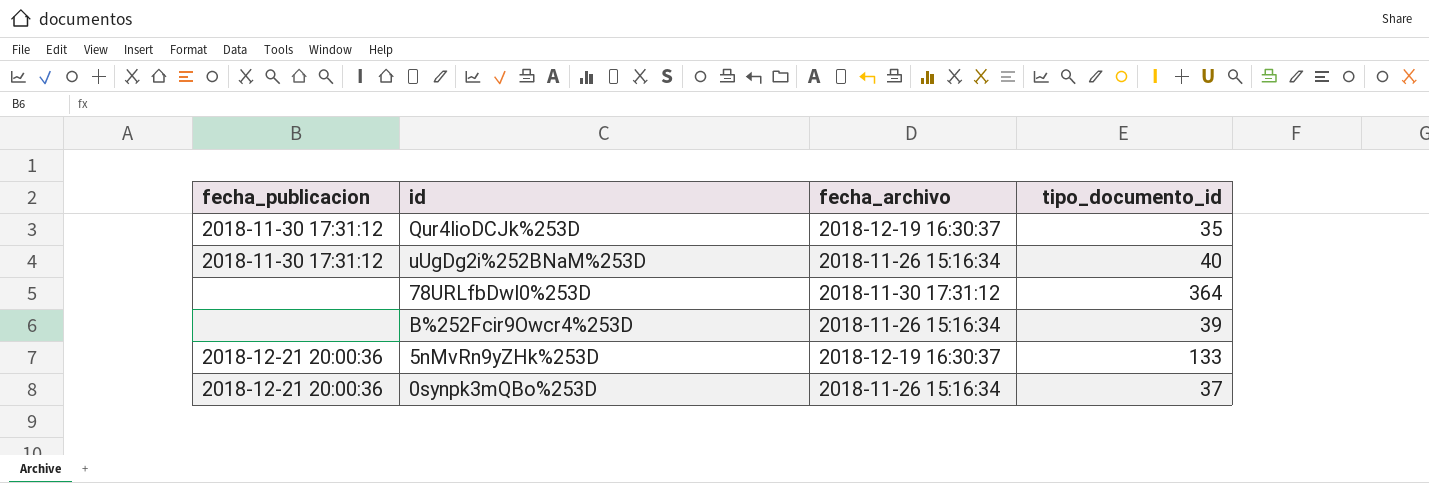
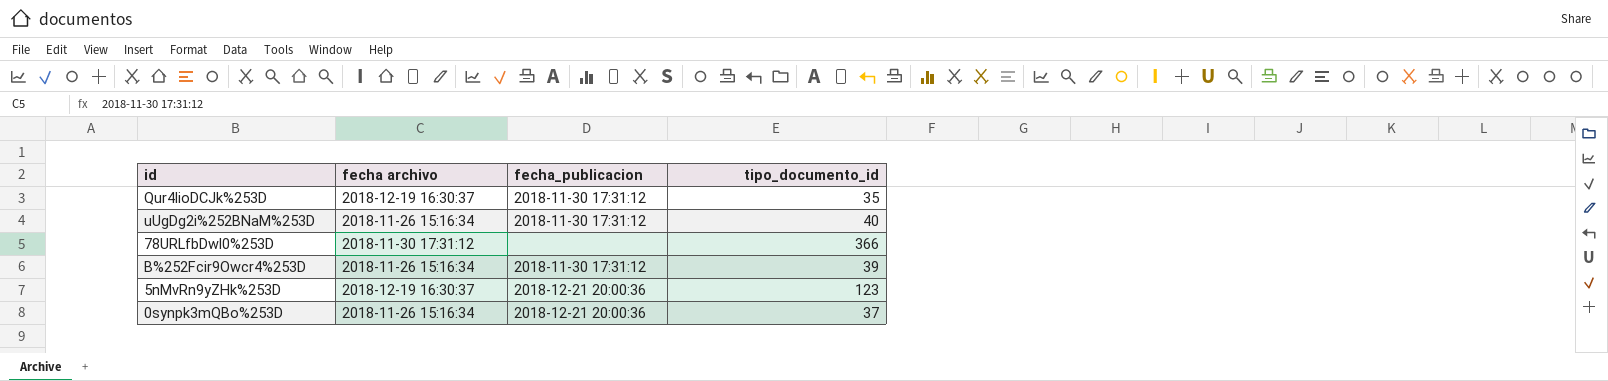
column name: fecha_archivo -> fecha archivo
column fecha_publicacion | position: 1 -> 3
78URLfbDwl0%253D | tipo_documento_id: 364 -> 366
B%252Fcir9Owcr4%253D | fecha_publicacion: none -> 2018-11-30 17:31:12
5nMvRn9yZHk%253D | tipo_documento_id: 133 -> 123

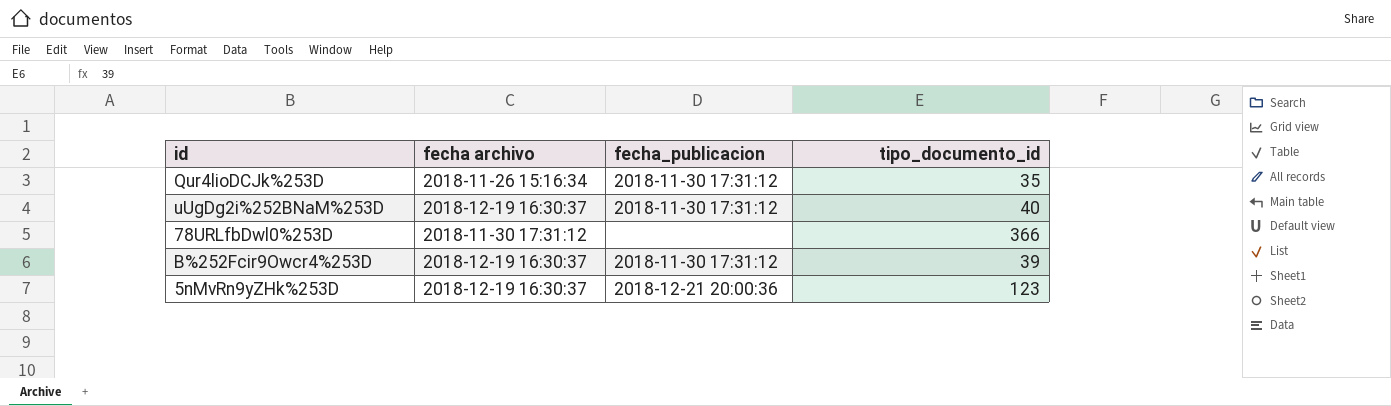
row 0synpk3mQBo%253D: 2018-11-26 15:16:34 | 2018-12-21 20:00:36 | 37 -> none
Qur4lioDCJk%253D | fecha archivo: 2018-12-19 16:30:37 -> 2018-11-26 15:16:34
uUgDg2i%252BNaM%253D | fecha archivo: 2018-11-26 15:16:34 -> 2018-12-19 16:30:37
B%252Fcir9Owcr4%253D | fecha archivo: 2018-11-26 15:16:34 -> 2018-12-19 16:30:37

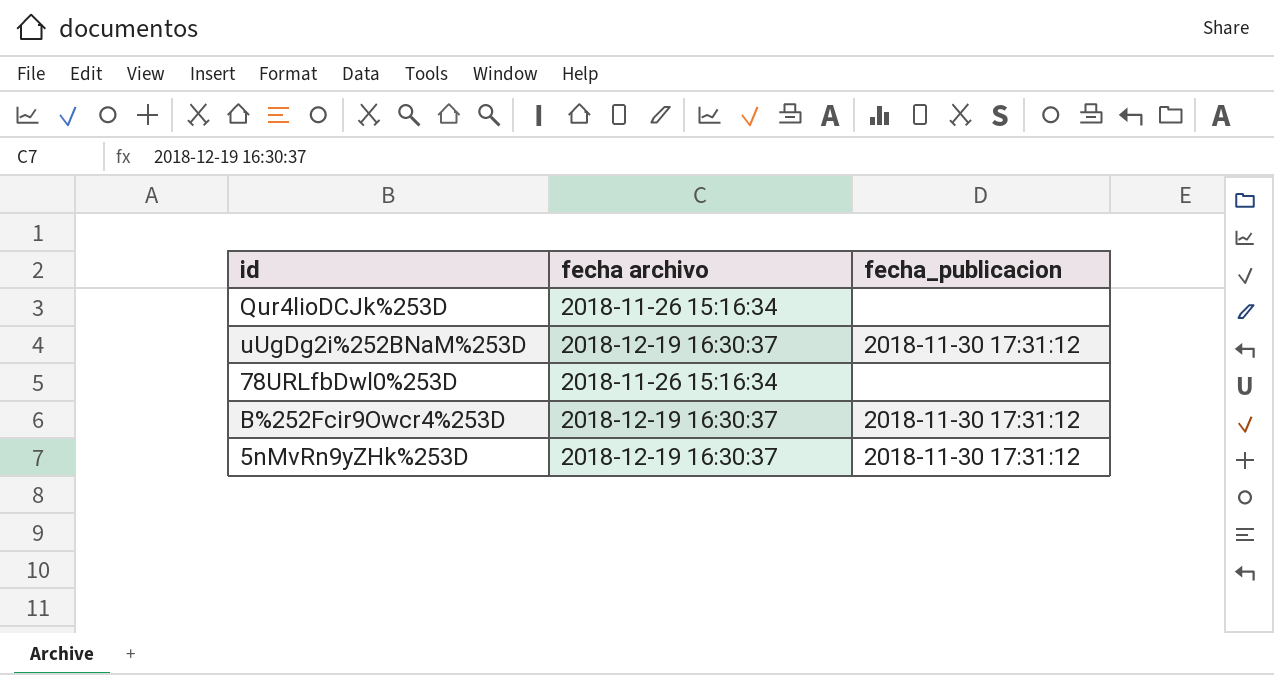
column tipo_documento_id | position: 4 -> none
Qur4lioDCJk%253D | fecha_publicacion: 2018-11-30 17:31:12 -> none
78URLfbDwl0%253D | fecha archivo: 2018-11-30 17:31:12 -> 2018-11-26 15:16:34
5nMvRn9yZHk%253D | fecha_publicacion: 2018-12-21 20:00:36 -> 2018-11-30 17:31:12

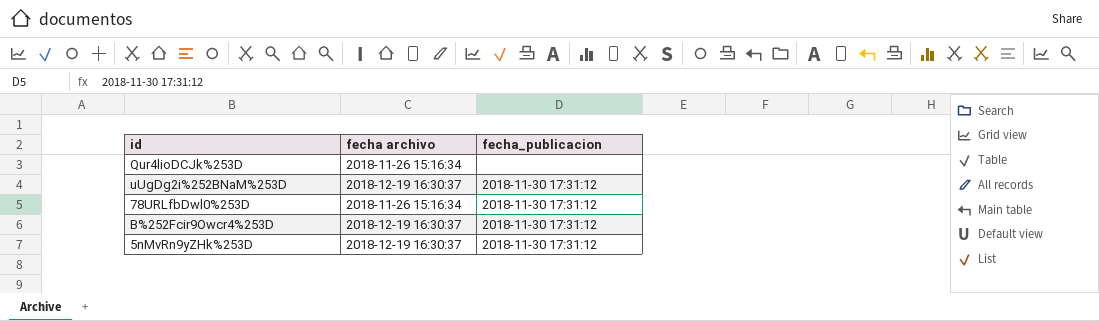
78URLfbDwl0%253D | fecha_publicacion: none -> 2018-11-30 17:31:12

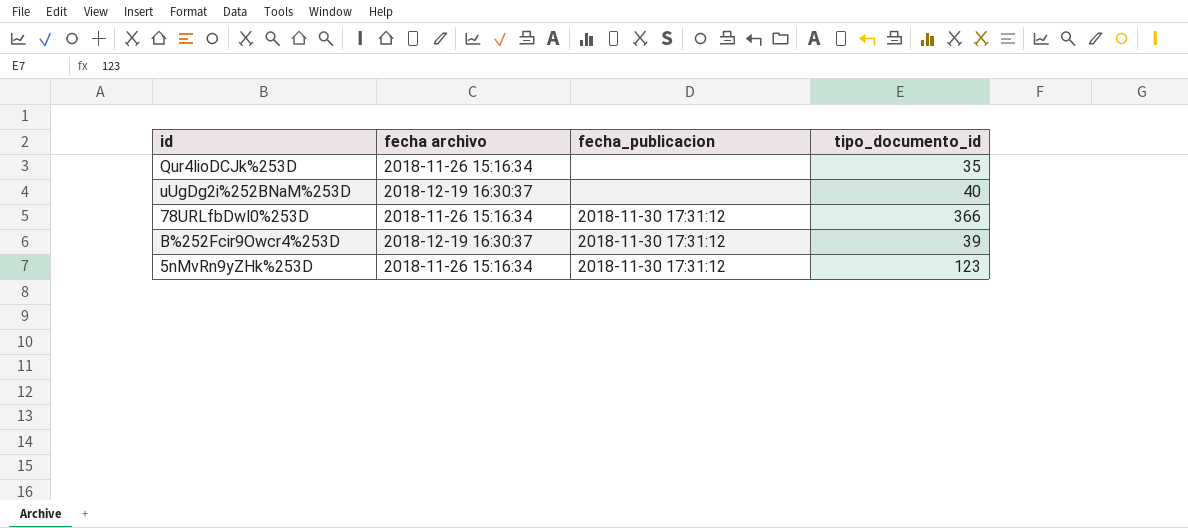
column tipo_documento_id | position: none -> 4
uUgDg2i%252BNaM%253D | fecha_publicacion: 2018-11-30 17:31:12 -> none
5nMvRn9yZHk%253D | fecha archivo: 2018-12-19 16:30:37 -> 2018-11-26 15:16:34

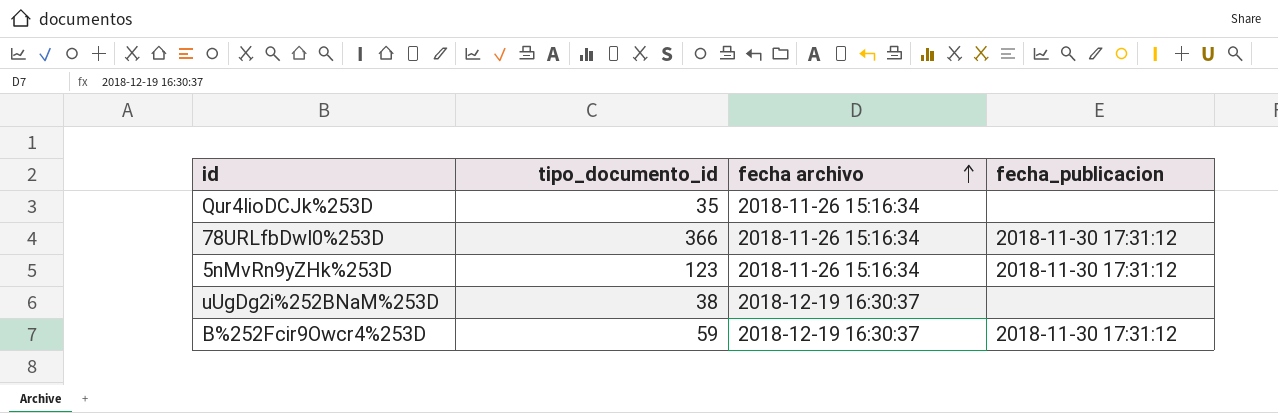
row order: none -> fecha archivo ascending
column tipo_documento_id | position: 4 -> 2
uUgDg2i%252BNaM%253D | tipo_documento_id: 40 -> 38
B%252Fcir9Owcr4%253D | tipo_documento_id: 39 -> 59

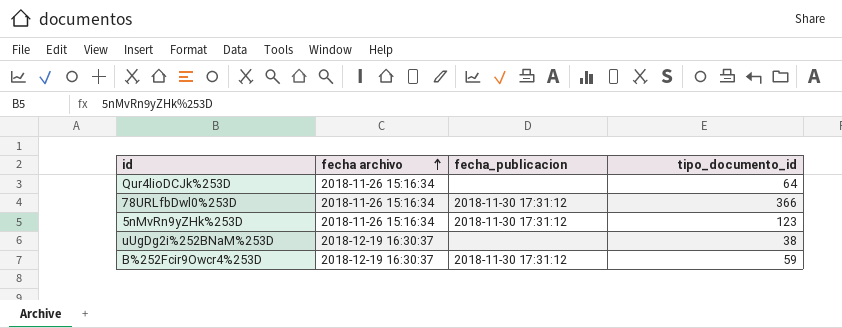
column tipo_documento_id | position: 2 -> 4
Qur4lioDCJk%253D | tipo_documento_id: 35 -> 64

